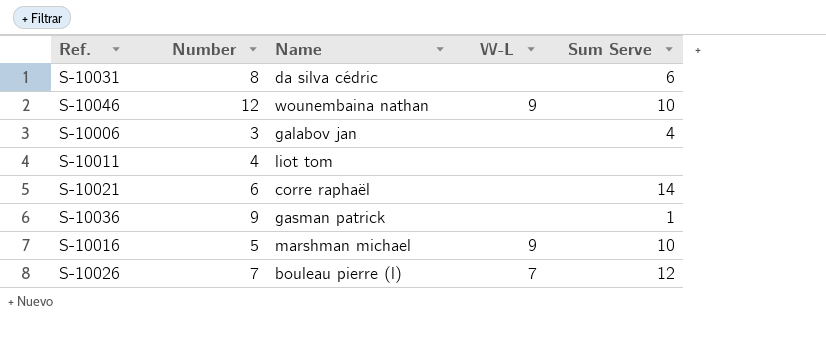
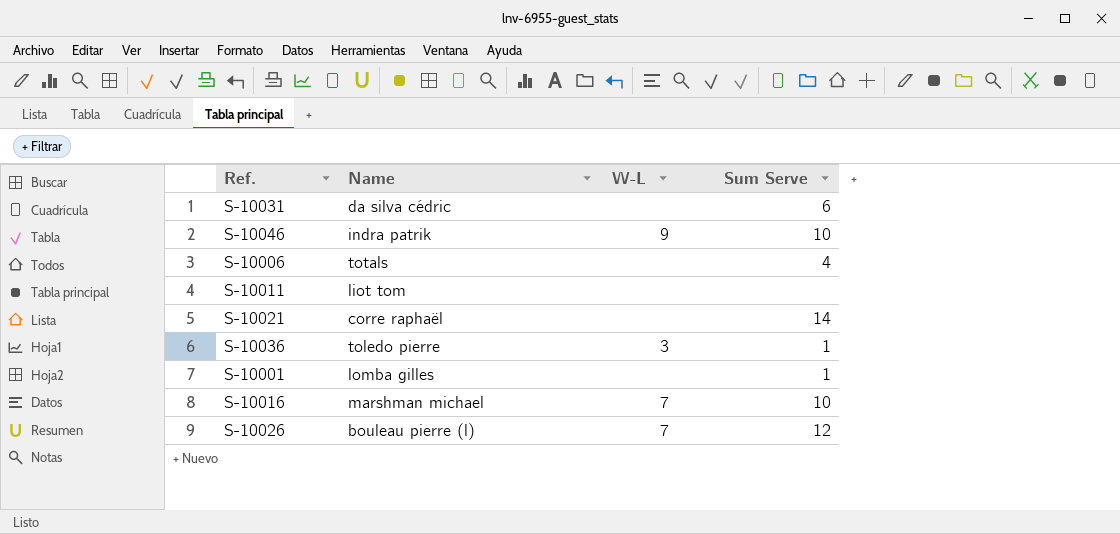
column Number | position: 2 -> none
S-10046 | Name: wounembaina nathan -> indra patrik
S-10006 | Name: galabov jan -> totals
S-10036 | Name: gasman patrick -> toledo pierre
S-10036 | W-L: none -> 3
row S-10001: none -> lomba gilles | none | 1
S-10016 | W-L: 9 -> 7

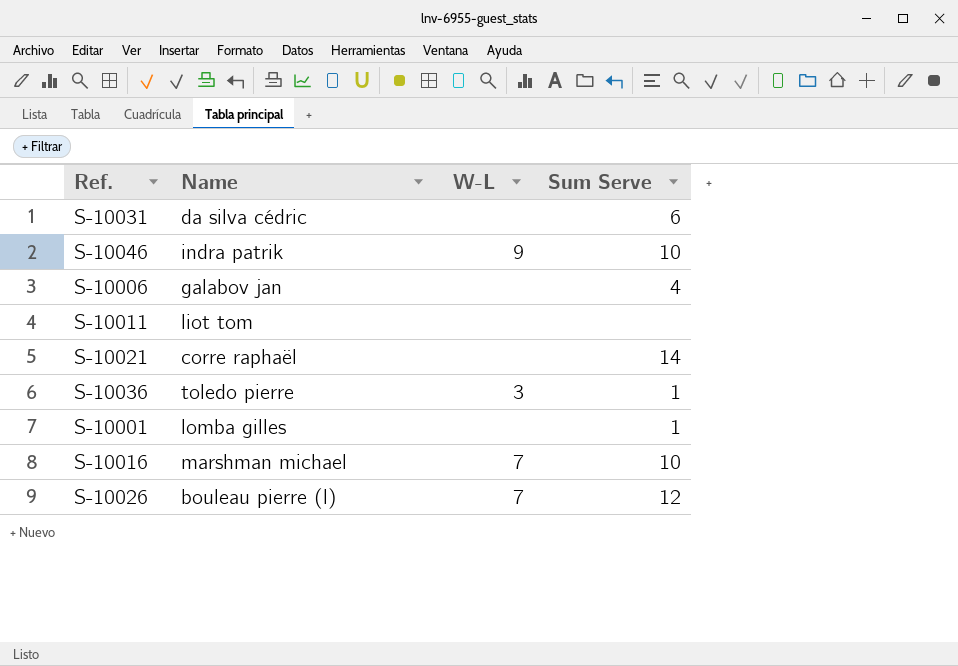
S-10006 | Name: totals -> galabov jan

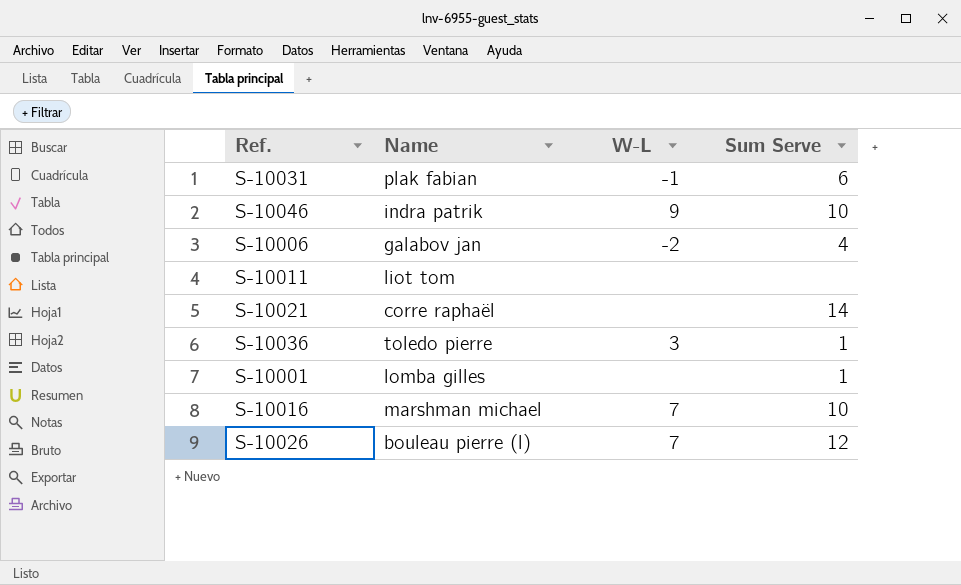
S-10031 | Name: da silva cédric -> plak fabian
S-10031 | W-L: none -> -1
S-10006 | W-L: none -> -2

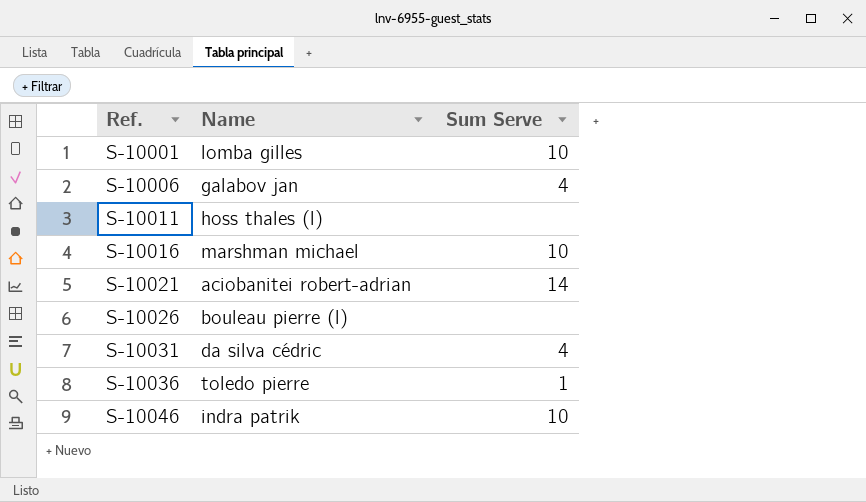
row order: none -> Ref. ascending
column W-L | position: 3 -> none
S-10001 | Sum Serve: 1 -> 10
S-10011 | Name: liot tom -> hoss thales (l)
S-10021 | Name: corre raphaël -> aciobanitei robert-adrian
S-10026 | Sum Serve: 12 -> none
S-10031 | Name: plak fabian -> da silva cédric
S-10031 | Sum Serve: 6 -> 4

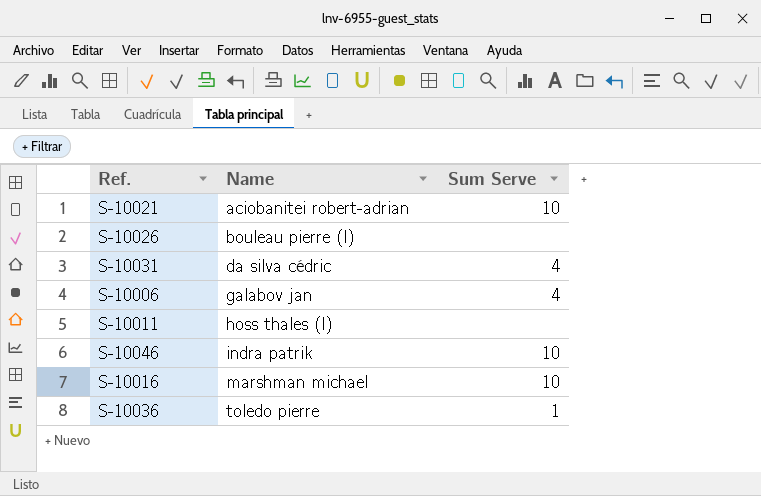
row order: Ref. ascending -> Name ascending
row S-10001: lomba gilles | 10 -> none
S-10021 | Sum Serve: 14 -> 10

